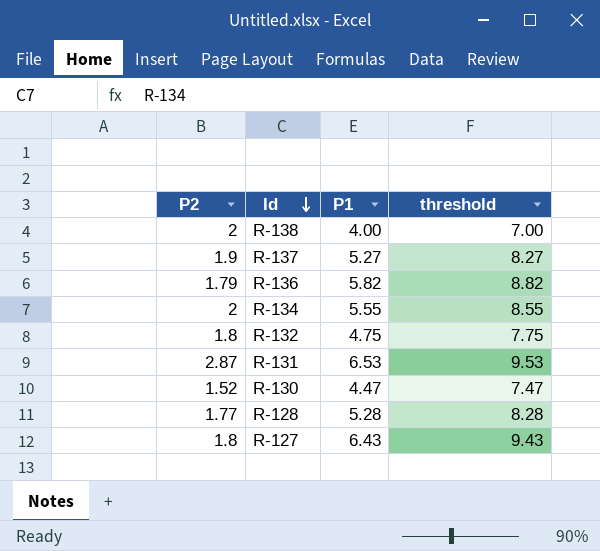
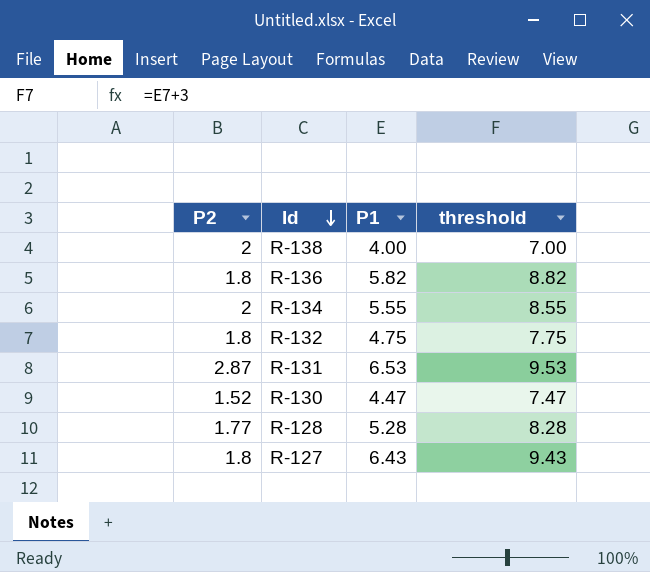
row R-137: 1.9 | 5.27 | 8.27 -> none
R-136 | P2: 1.79 -> 1.8

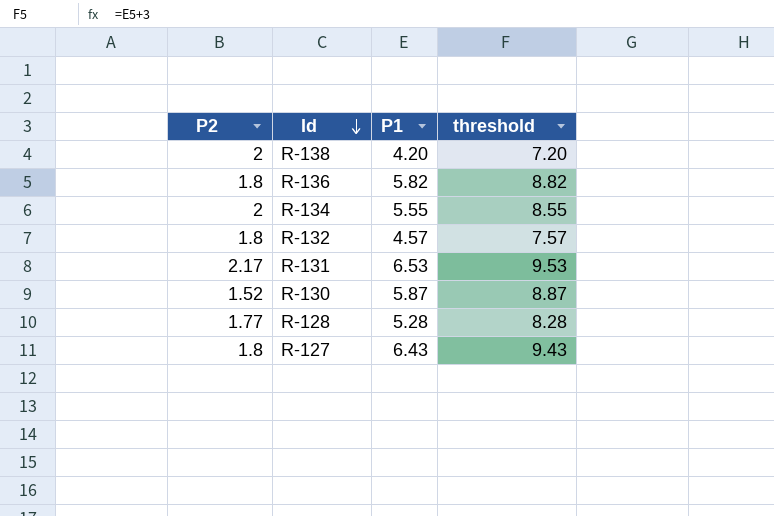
R-138 | P1: 4.00 -> 4.20
R-138 | threshold: 7.00 -> 7.20
R-132 | P1: 4.75 -> 4.57
R-132 | threshold: 7.75 -> 7.57
R-131 | P2: 2.87 -> 2.17
R-130 | P1: 4.47 -> 5.87
R-130 | threshold: 7.47 -> 8.87

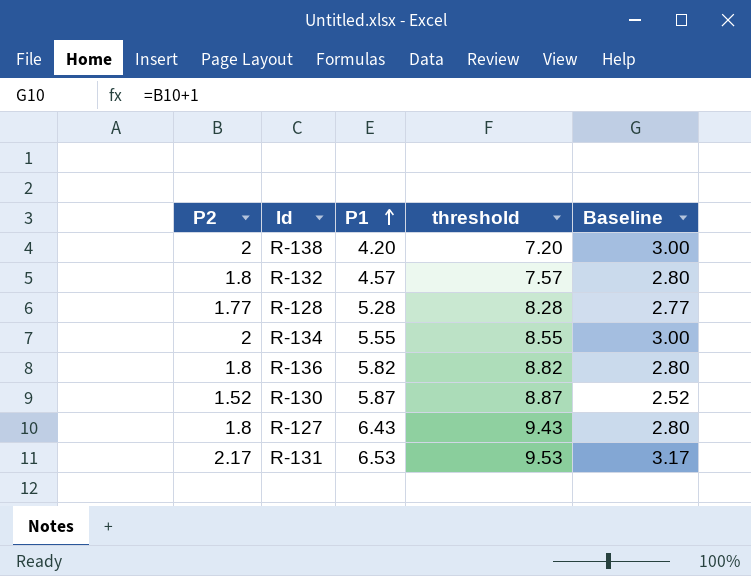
row order: Id descending -> P1 ascending
column Baseline | formula: none -> [P2] + 1

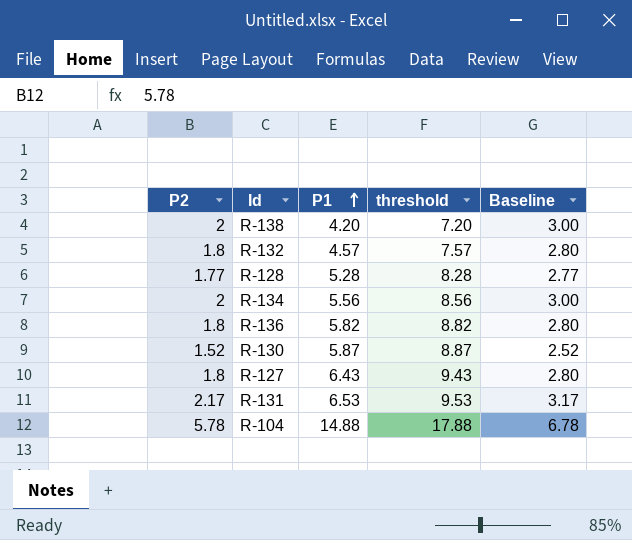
R-134 | P1: 5.55 -> 5.56
R-134 | threshold: 8.55 -> 8.56
row R-104: none -> 5.78 | 14.88 | 17.88 | 6.78

